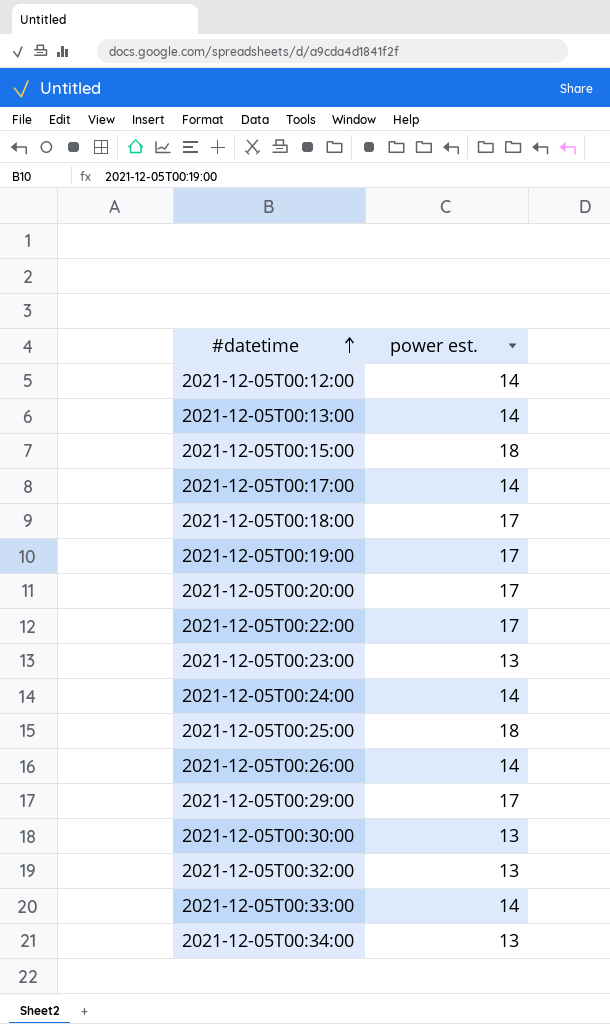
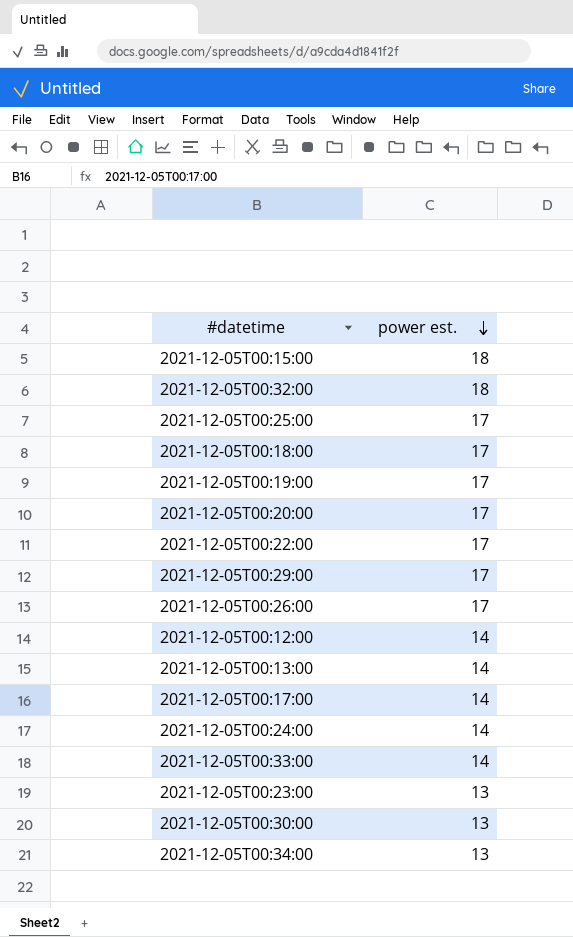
row order: #datetime ascending -> power est. descending
2021-12-05T00:32:00 | power est.: 13 -> 18
2021-12-05T00:25:00 | power est.: 18 -> 17
2021-12-05T00:26:00 | power est.: 14 -> 17

